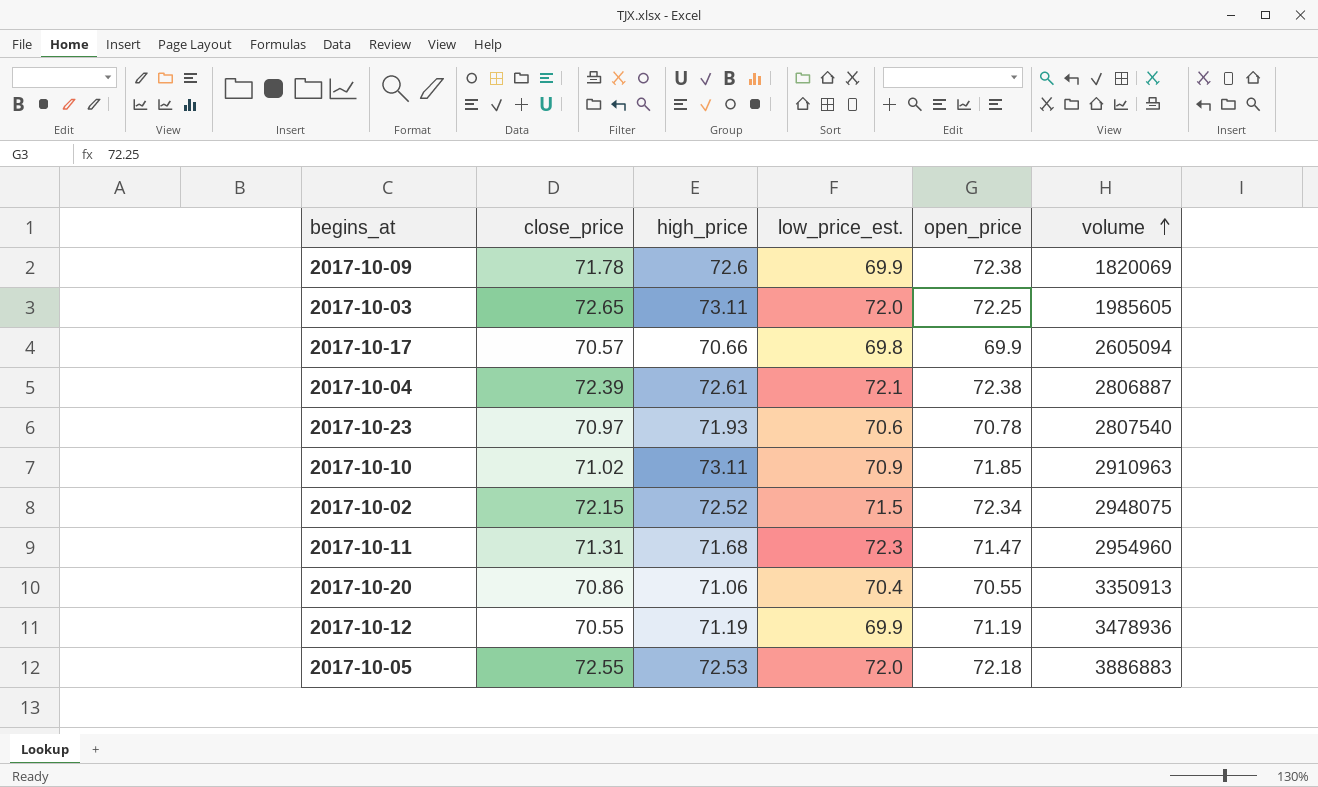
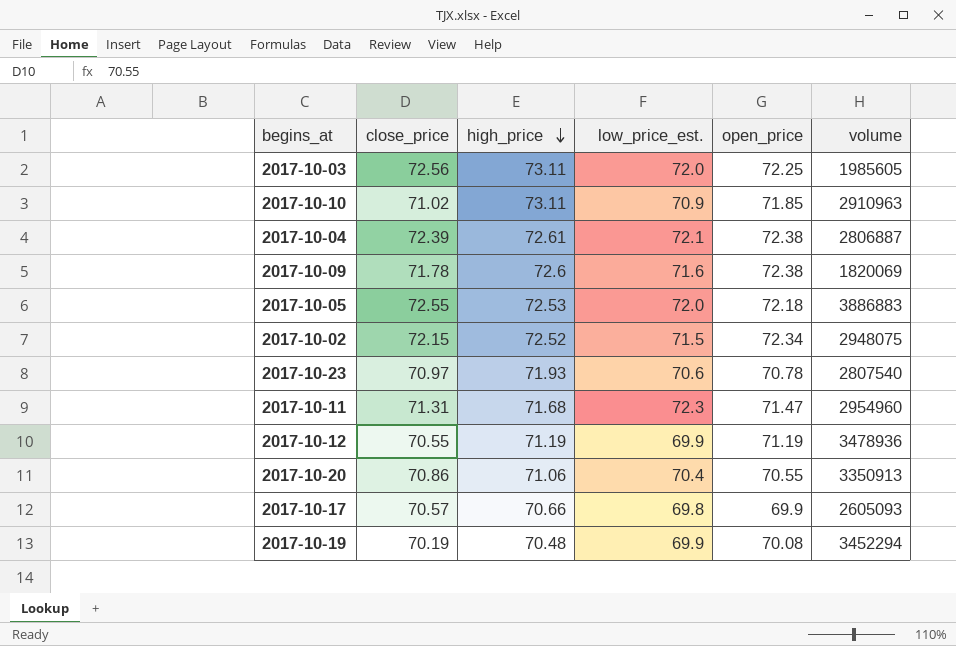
row order: volume ascending -> high_price descending
2017-10-03 | close_price: 72.65 -> 72.56
2017-10-09 | low_price_est.: 69.9 -> 71.6
2017-10-17 | volume: 2605094 -> 2605093
row 2017-10-19: none -> 70.19 | 70.48 | 69.9 | 70.08 | 3452294

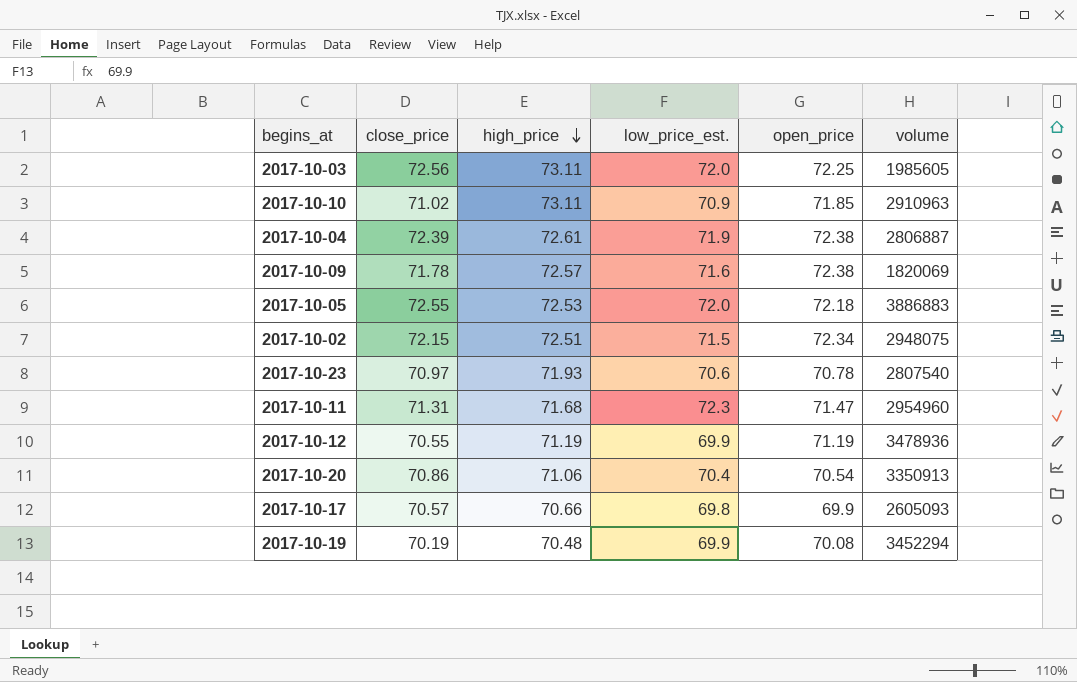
2017-10-04 | low_price_est.: 72.1 -> 71.9
2017-10-09 | high_price: 72.6 -> 72.57
2017-10-02 | high_price: 72.52 -> 72.51
2017-10-20 | open_price: 70.55 -> 70.54

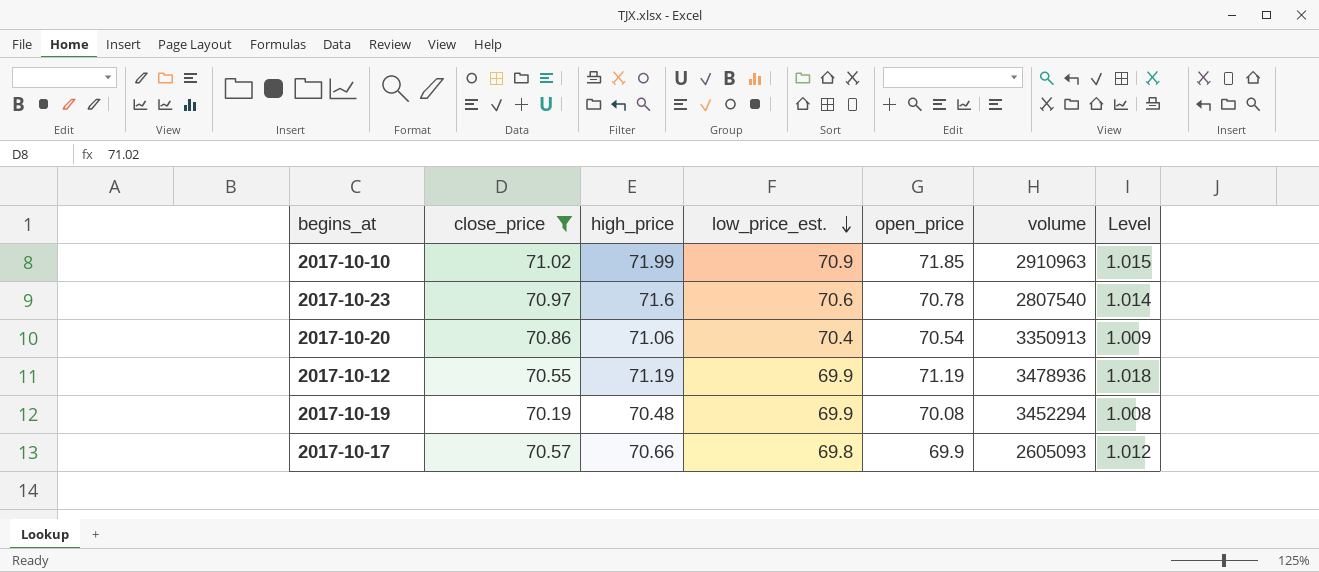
filter: none -> close_price <= 71.02
row order: high_price descending -> low_price_est. descending
column Level | formula: none -> [high_price] / [low_price_est.]
2017-10-10 | high_price: 73.11 -> 71.99
2017-10-23 | high_price: 71.93 -> 71.6

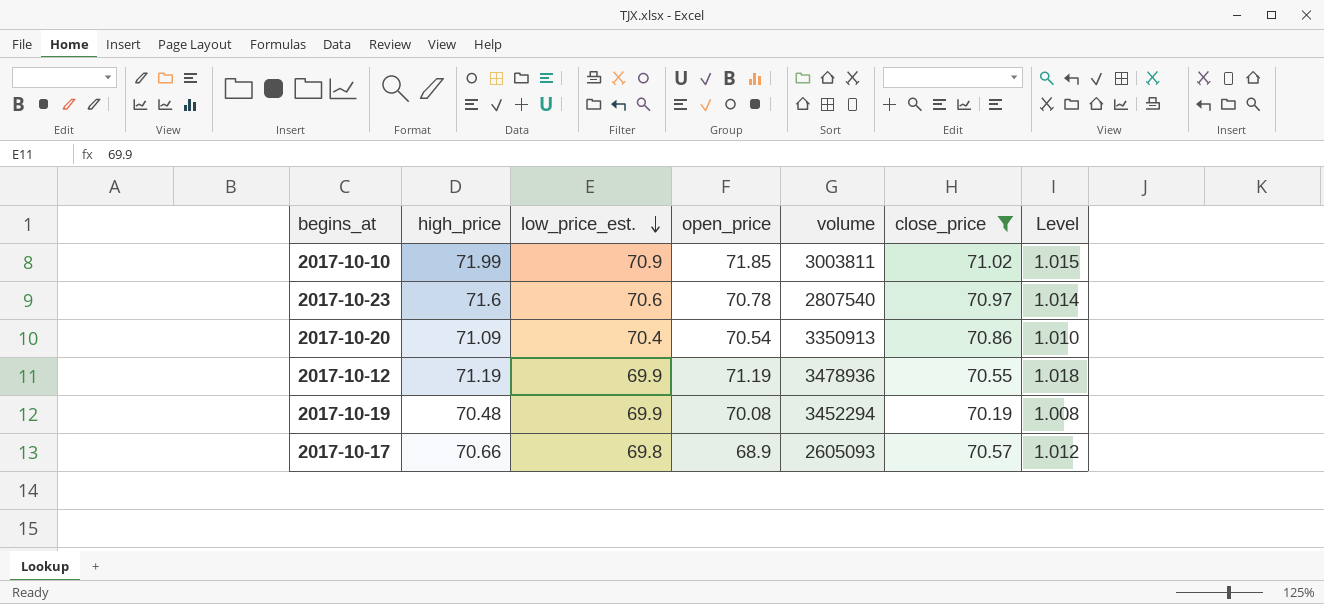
column close_price | position: 2 -> 6
2017-10-10 | volume: 2910963 -> 3003811
2017-10-20 | high_price: 71.06 -> 71.09
2017-10-20 | Level: 1.009 -> 1.010
2017-10-17 | open_price: 69.9 -> 68.9

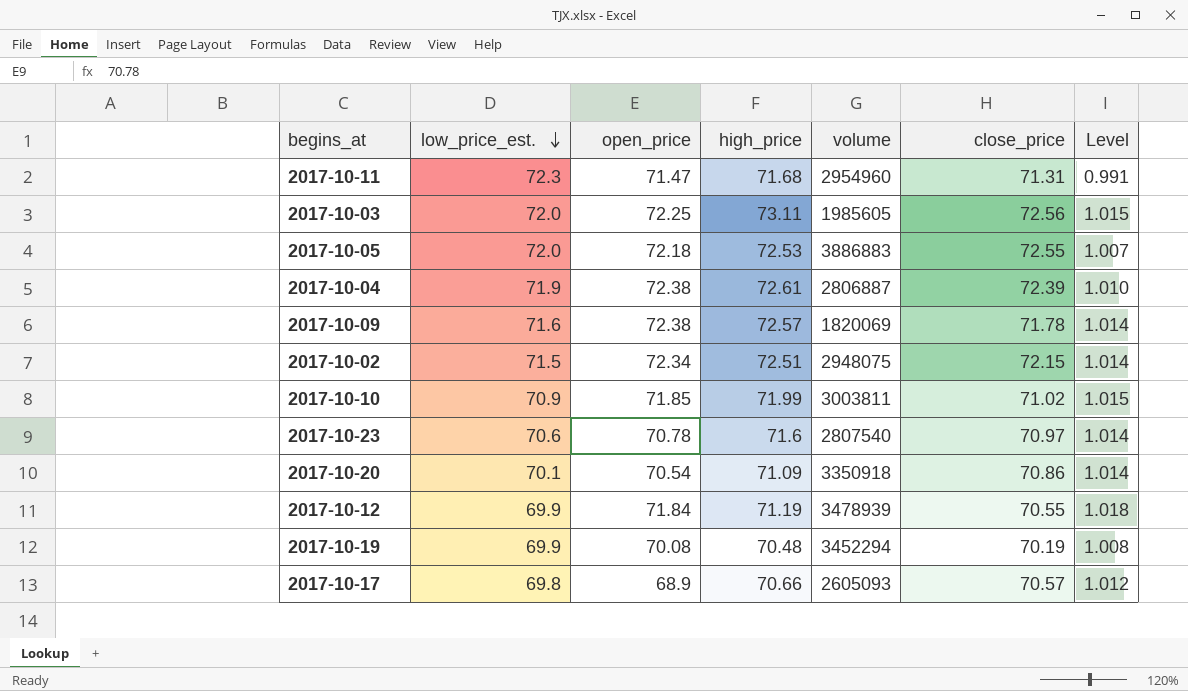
filter: close_price <= 71.02 -> none
column high_price | position: 2 -> 4
2017-10-20 | low_price_est.: 70.4 -> 70.1
2017-10-20 | volume: 3350913 -> 3350918
2017-10-20 | Level: 1.010 -> 1.014
2017-10-12 | open_price: 71.19 -> 71.84
2017-10-12 | volume: 3478936 -> 3478939

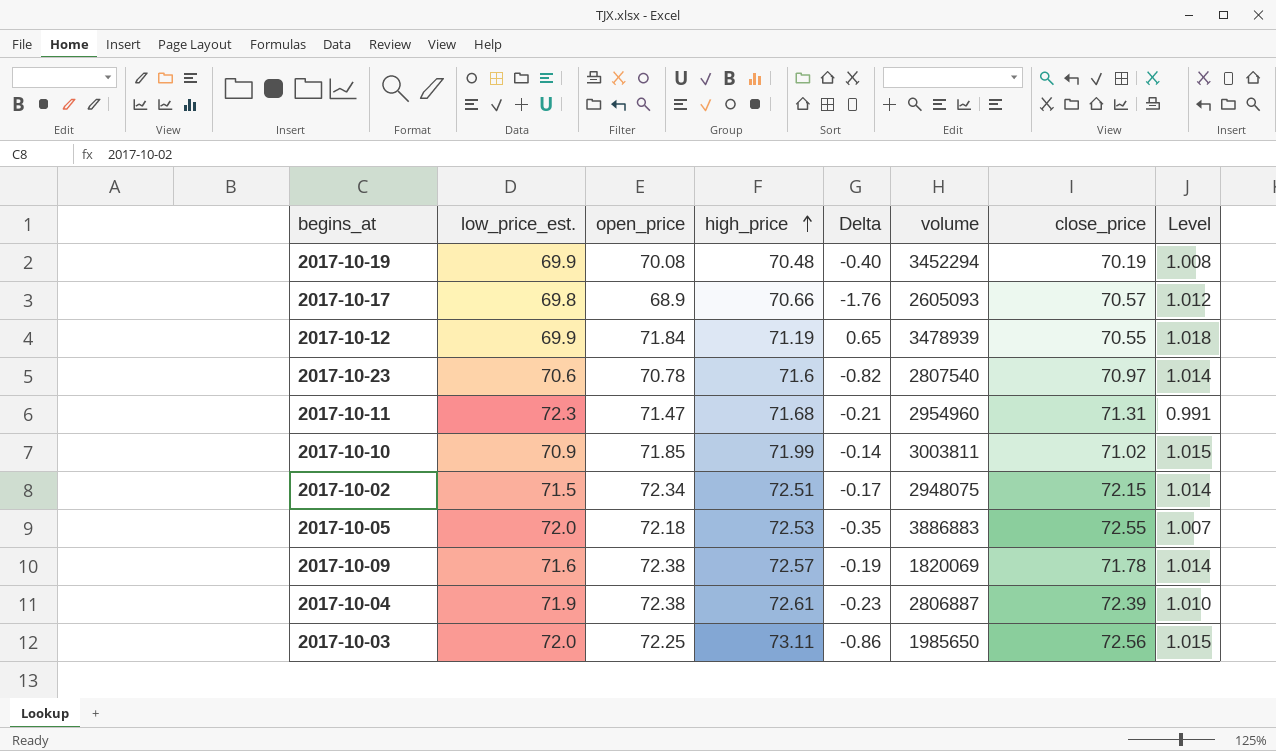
row order: low_price_est. descending -> high_price ascending
column Delta | formula: none -> [open_price] - [high_price]
row 2017-10-20: 70.1 | 70.54 | 71.09 | 3350918 | 70.86 | 1.014 -> none
2017-10-03 | volume: 1985605 -> 1985650

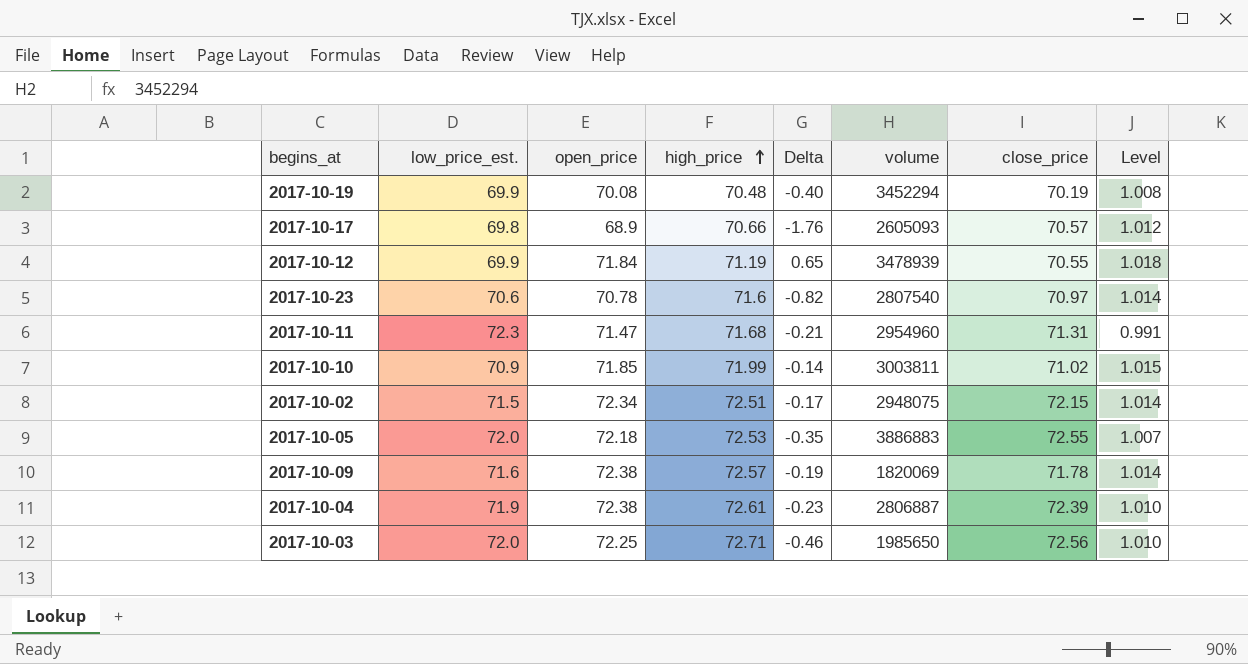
2017-10-03 | high_price: 73.11 -> 72.71
2017-10-03 | Delta: -0.86 -> -0.46
2017-10-03 | Level: 1.015 -> 1.010

